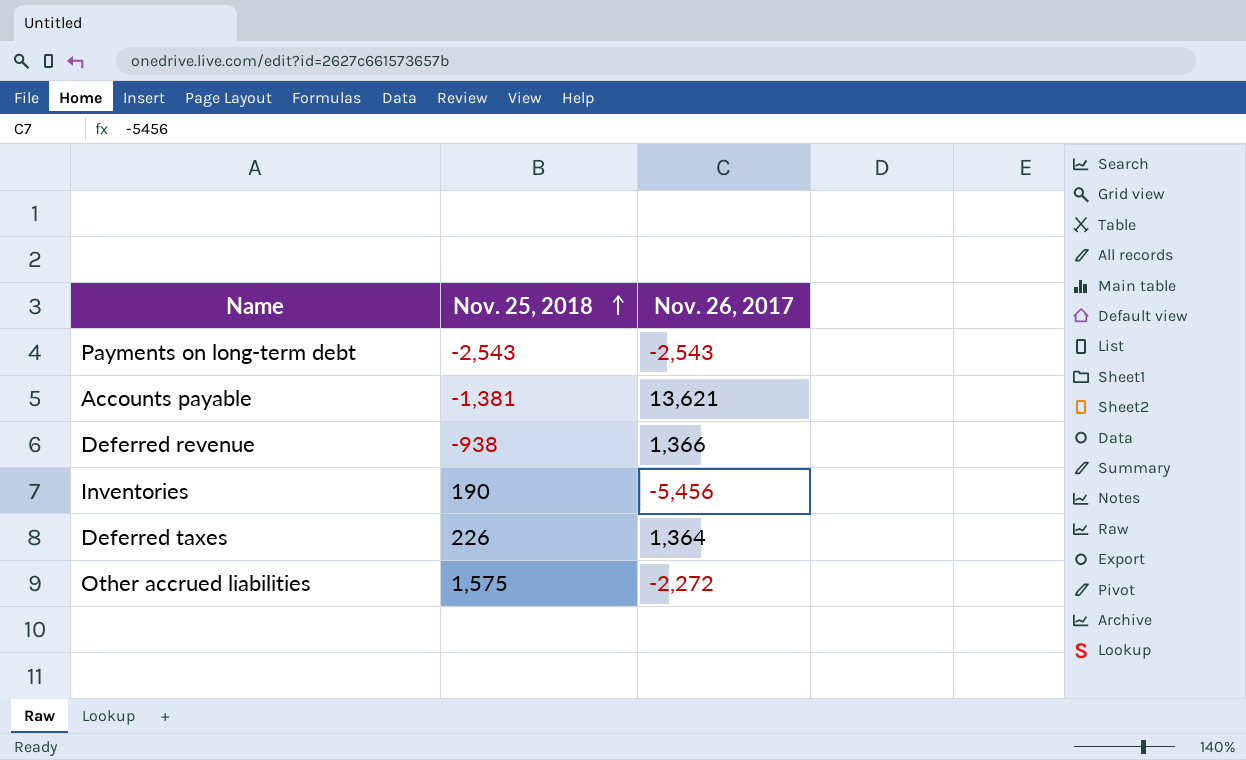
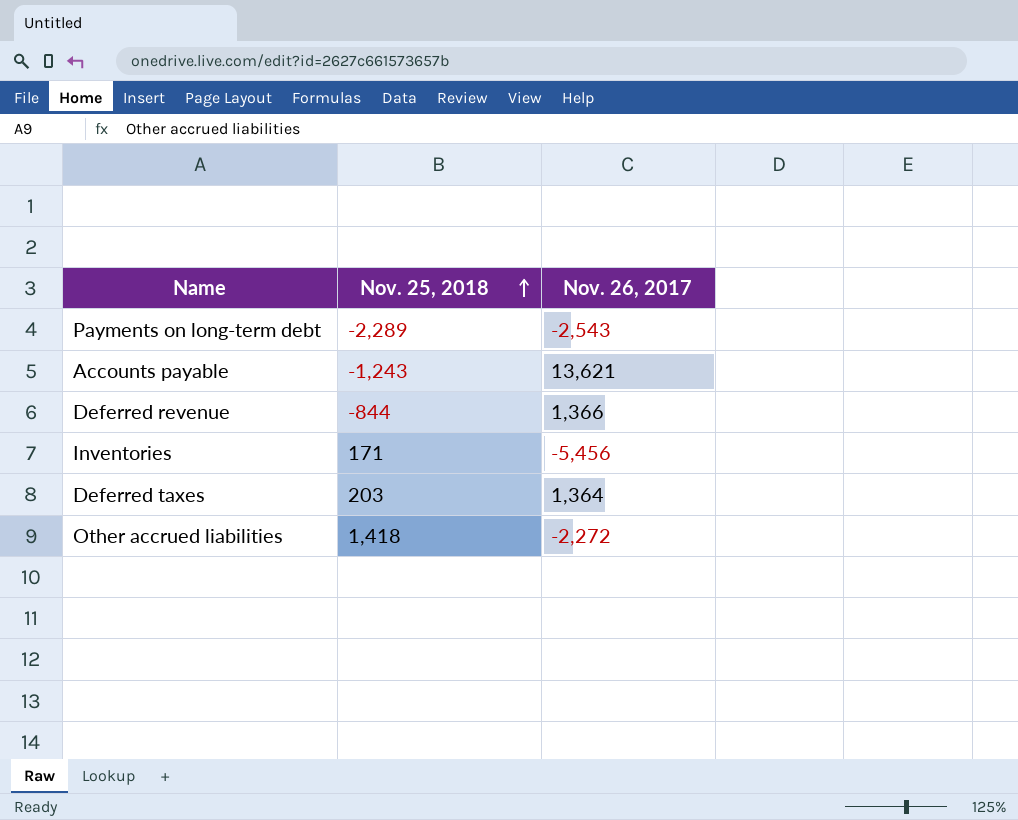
Payments on long-term debt | Nov. 25, 2018: -2,543 -> -2,289
Accounts payable | Nov. 25, 2018: -1,381 -> -1,243
Deferred revenue | Nov. 25, 2018: -938 -> -844
Inventories | Nov. 25, 2018: 190 -> 171
Deferred taxes | Nov. 25, 2018: 226 -> 203
Other accrued liabilities | Nov. 25, 2018: 1,575 -> 1,418

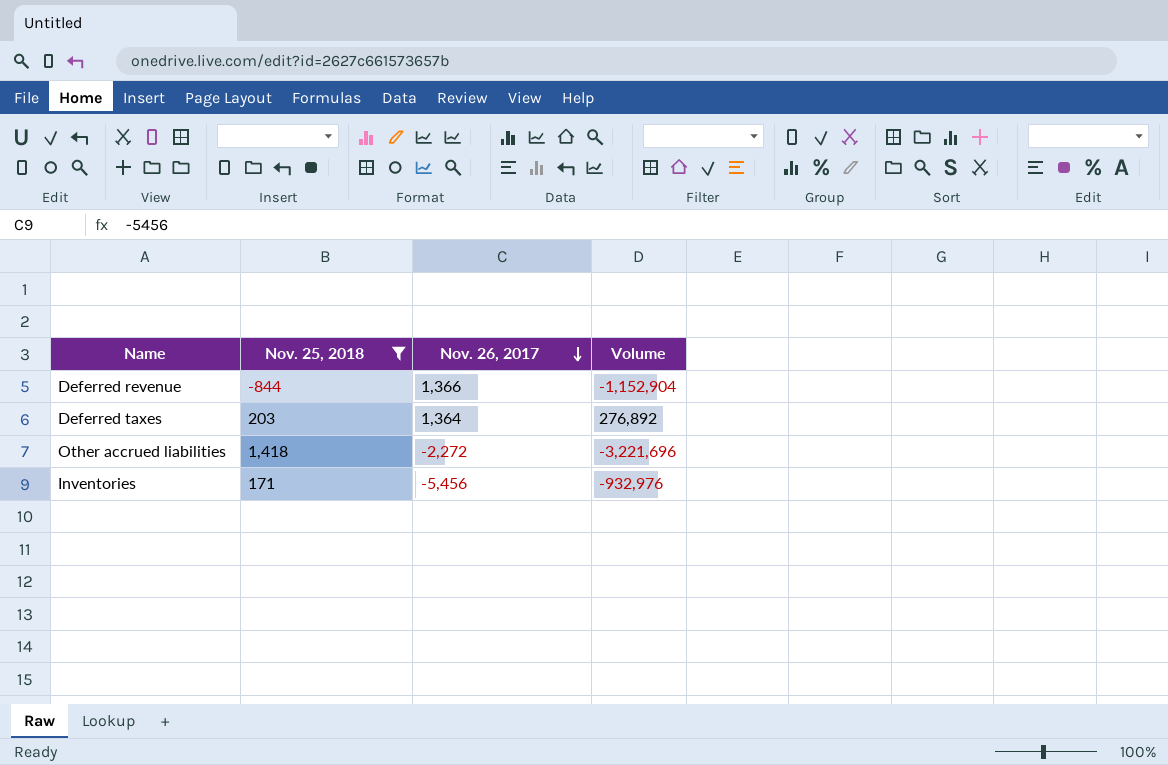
filter: none -> Nov. 25, 2018 >= -844
row order: Nov. 25, 2018 ascending -> Nov. 26, 2017 descending
column Volume | formula: none -> [Nov. 25, 2018] * [Nov. 26, 2017]

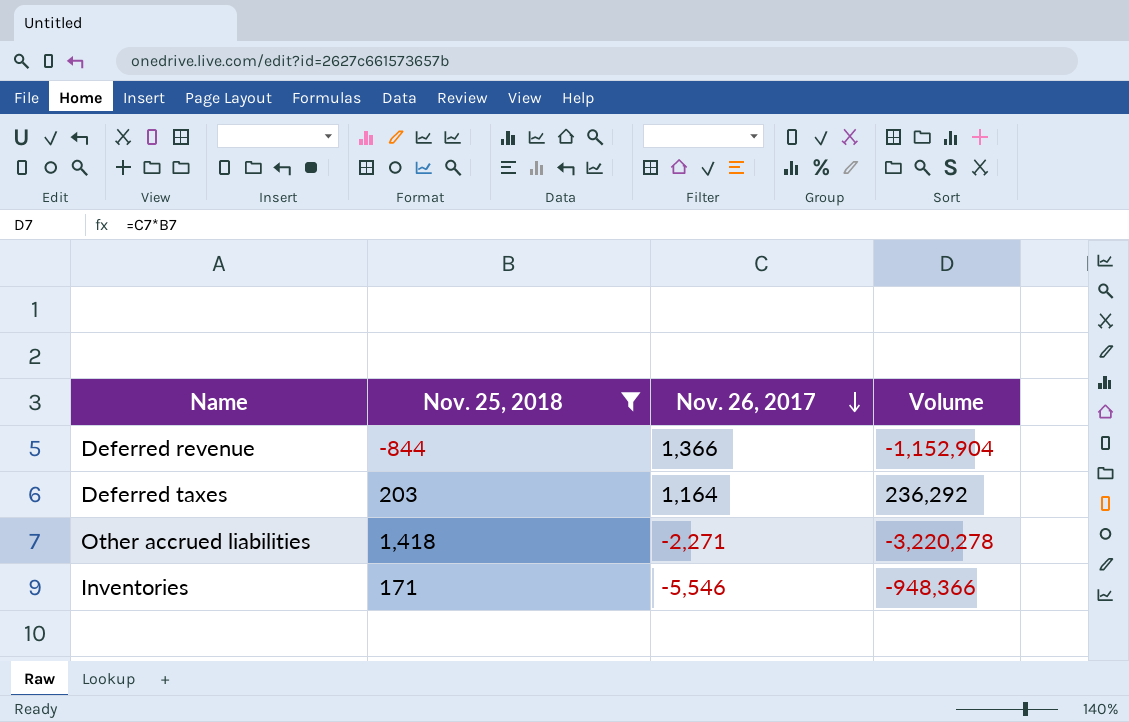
Deferred taxes | Nov. 26, 2017: 1,364 -> 1,164
Deferred taxes | Volume: 276,892 -> 236,292
Other accrued liabilities | Nov. 26, 2017: -2,272 -> -2,271
Other accrued liabilities | Volume: -3,221,696 -> -3,220,278
Inventories | Nov. 26, 2017: -5,456 -> -5,546
Inventories | Volume: -932,976 -> -948,366

